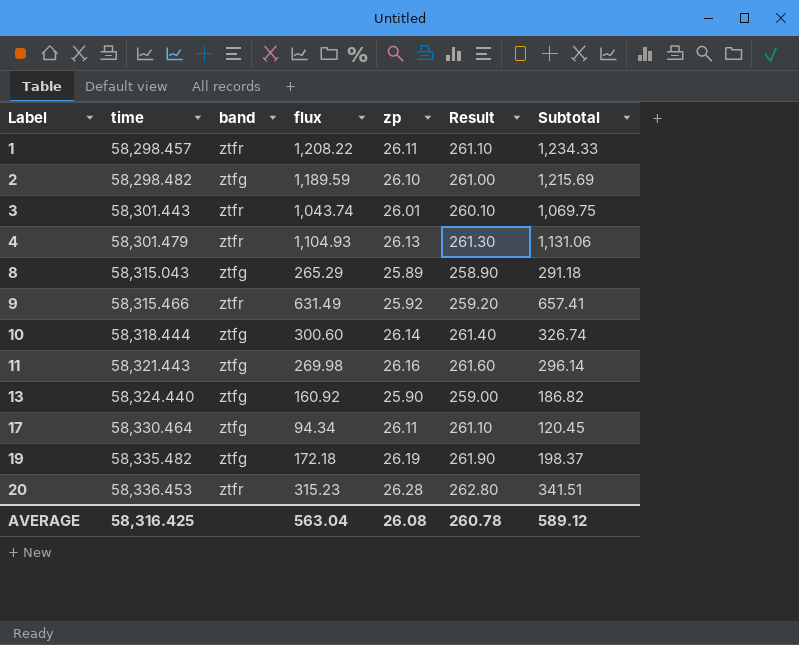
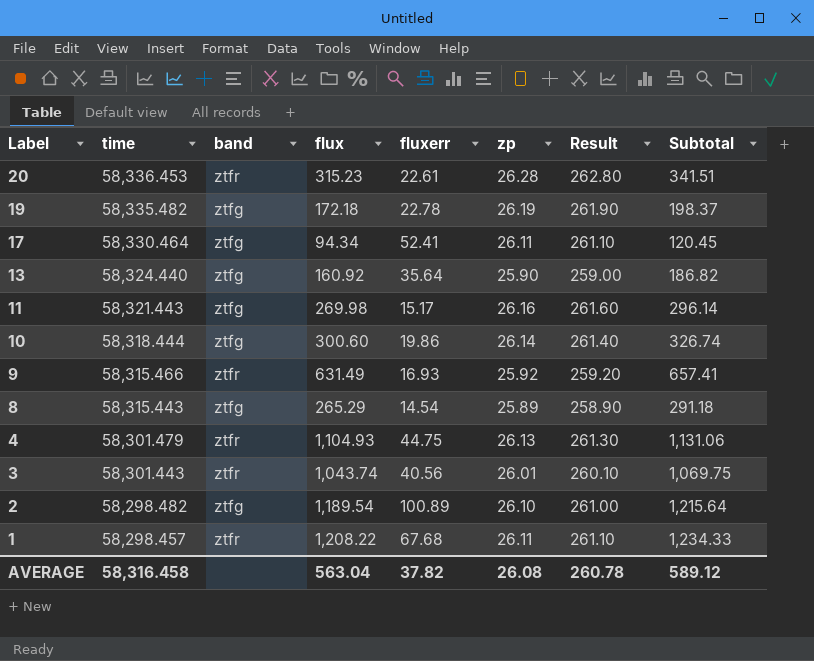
row order: Label ascending -> Label descending
column fluxerr | position: none -> 5
8 | time: 58,315.043 -> 58,315.443
2 | flux: 1,189.59 -> 1,189.54
2 | Subtotal: 1,215.69 -> 1,215.64
AVERAGE | time: 58,316.425 -> 58,316.458

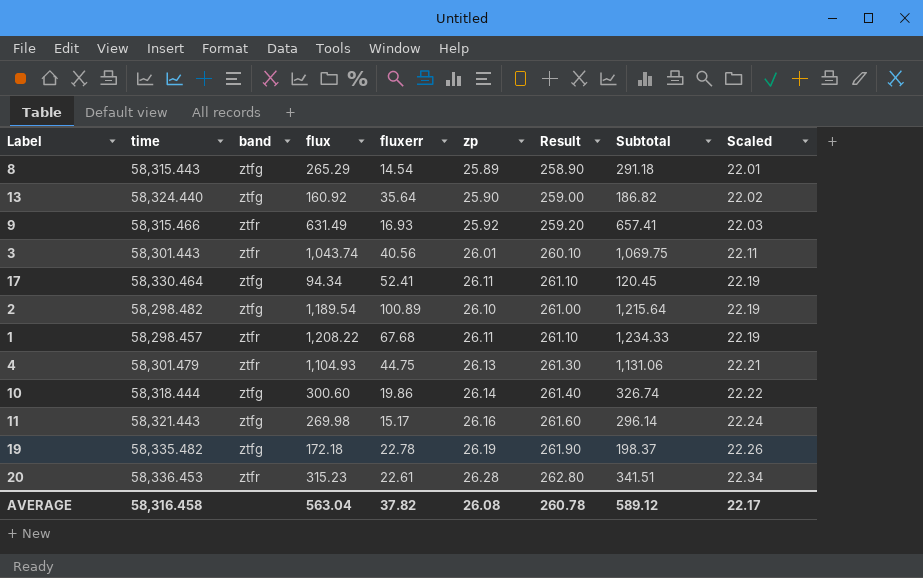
row order: Label descending -> Scaled ascending
column Scaled | formula: none -> [zp] * 0.85

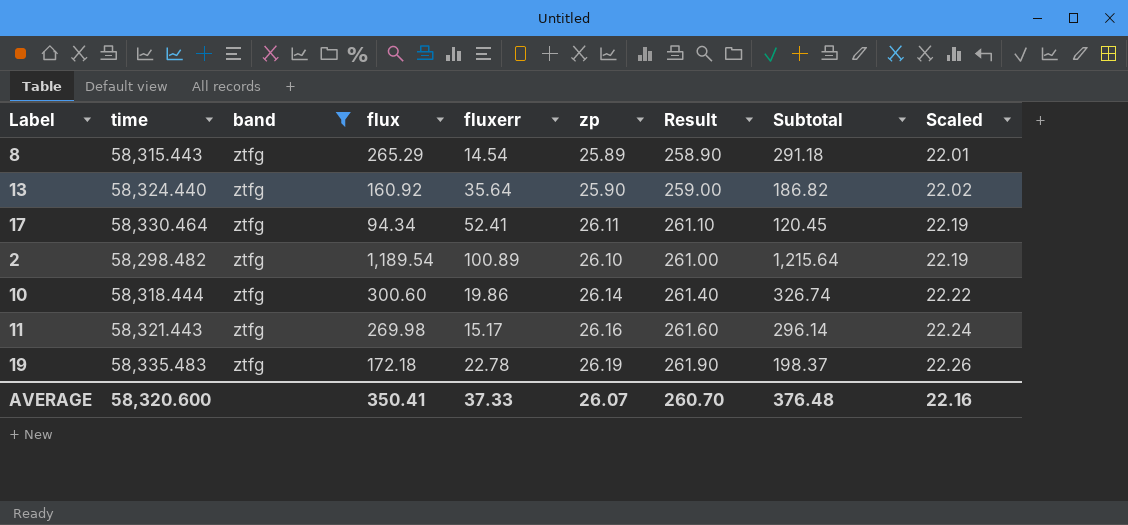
filter: none -> band = ztfg
19 | time: 58,335.482 -> 58,335.483
AVERAGE | time: 58,316.458 -> 58,320.600
AVERAGE | flux: 563.04 -> 350.41
AVERAGE | fluxerr: 37.82 -> 37.33
AVERAGE | zp: 26.08 -> 26.07
AVERAGE | Result: 260.78 -> 260.70
AVERAGE | Subtotal: 589.12 -> 376.48
AVERAGE | Scaled: 22.17 -> 22.16

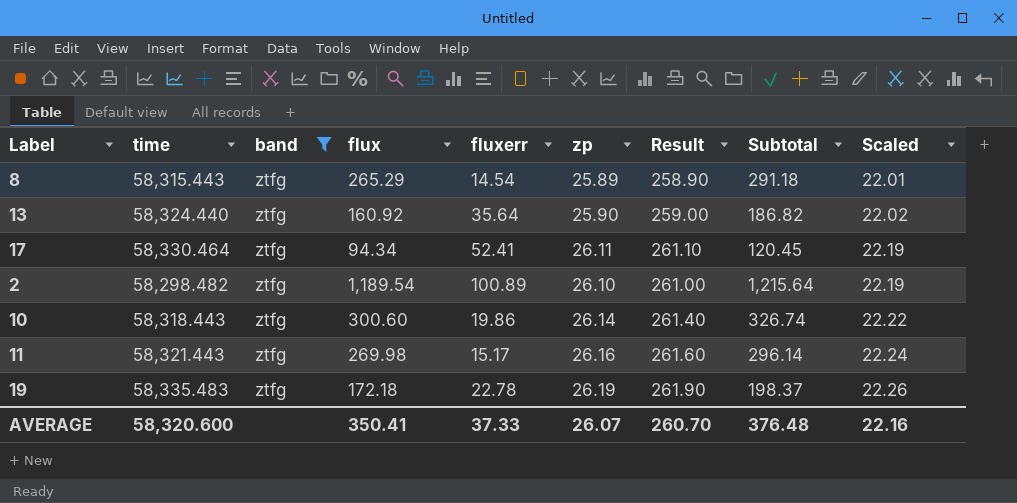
10 | time: 58,318.444 -> 58,318.443

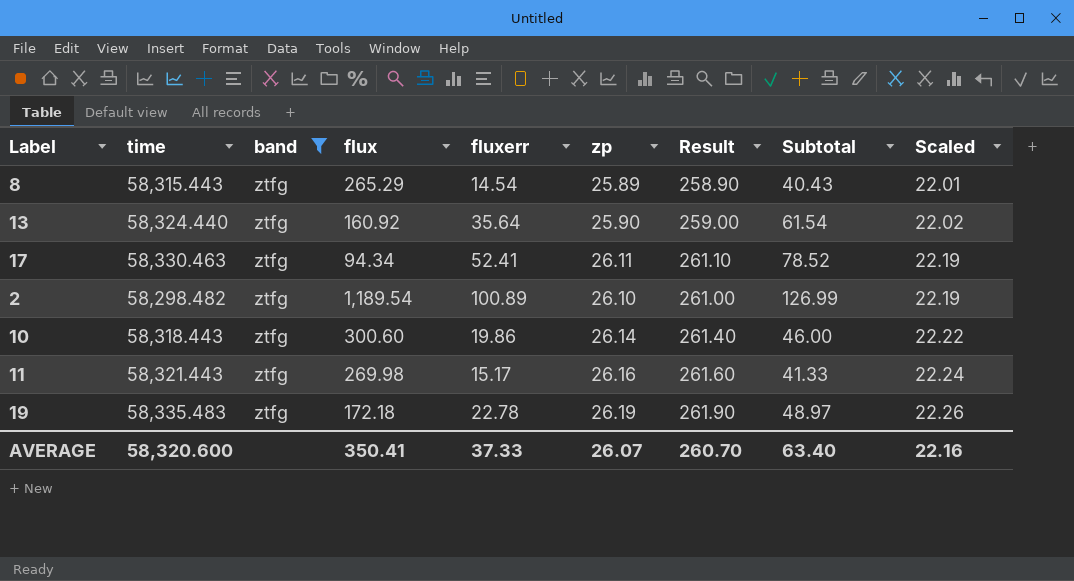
column Subtotal | formula: [flux] + [zp] -> [fluxerr] + [zp]
17 | time: 58,330.464 -> 58,330.463
AVERAGE | Subtotal: 376.48 -> 63.40

